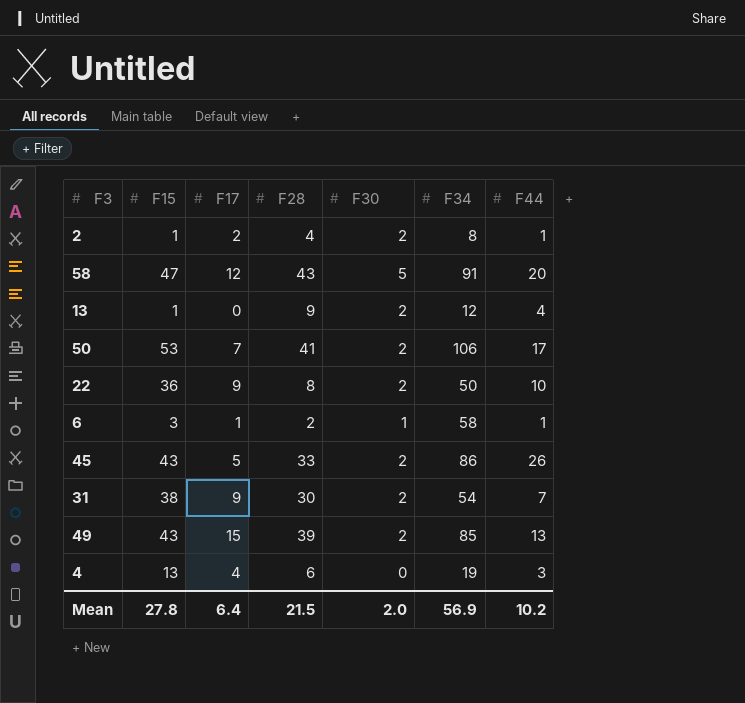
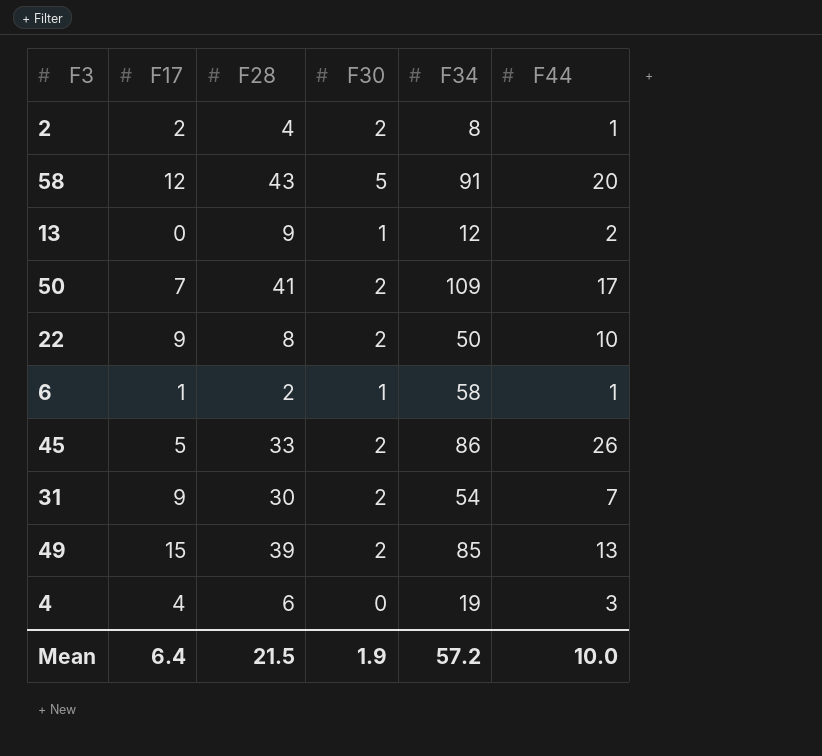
column F15 | position: 2 -> none
13 | F30: 2 -> 1
13 | F44: 4 -> 2
50 | F34: 106 -> 109
Mean | F30: 2.0 -> 1.9
Mean | F34: 56.9 -> 57.2
Mean | F44: 10.2 -> 10.0

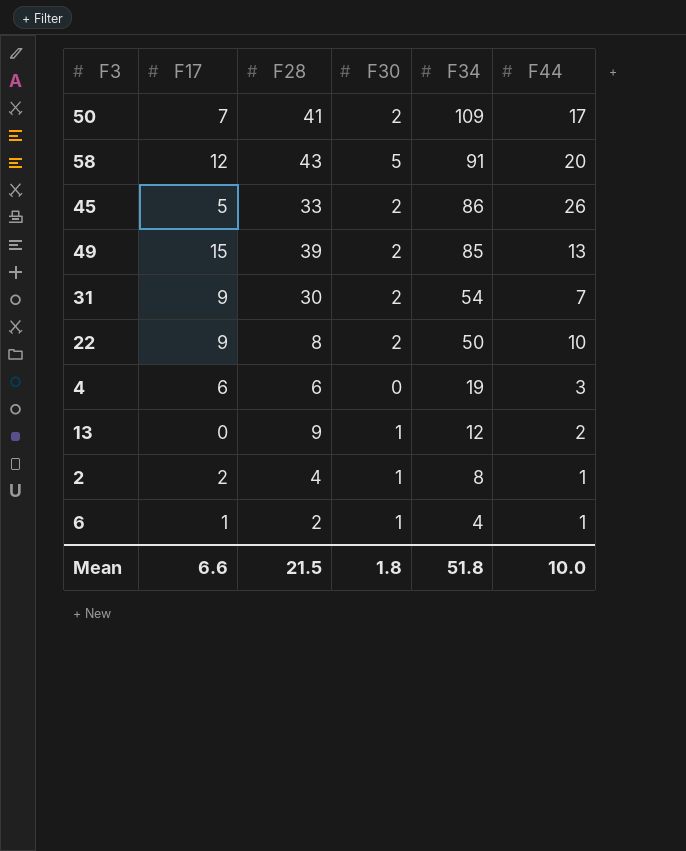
row order: none -> F34 descending
4 | F17: 4 -> 6
2 | F30: 2 -> 1
6 | F34: 58 -> 4
Mean | F17: 6.4 -> 6.6
Mean | F30: 1.9 -> 1.8
Mean | F34: 57.2 -> 51.8

